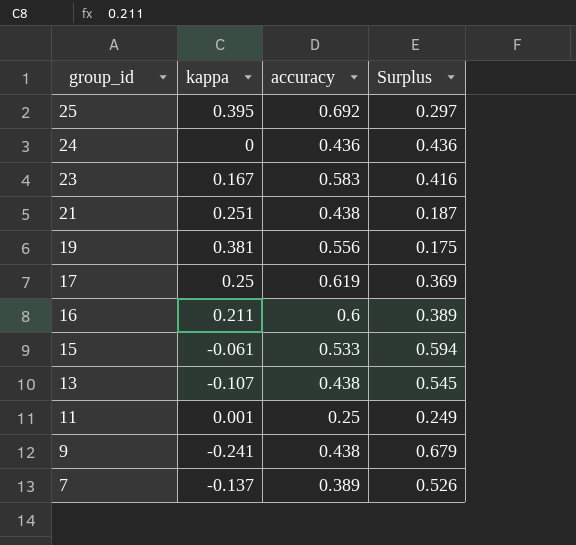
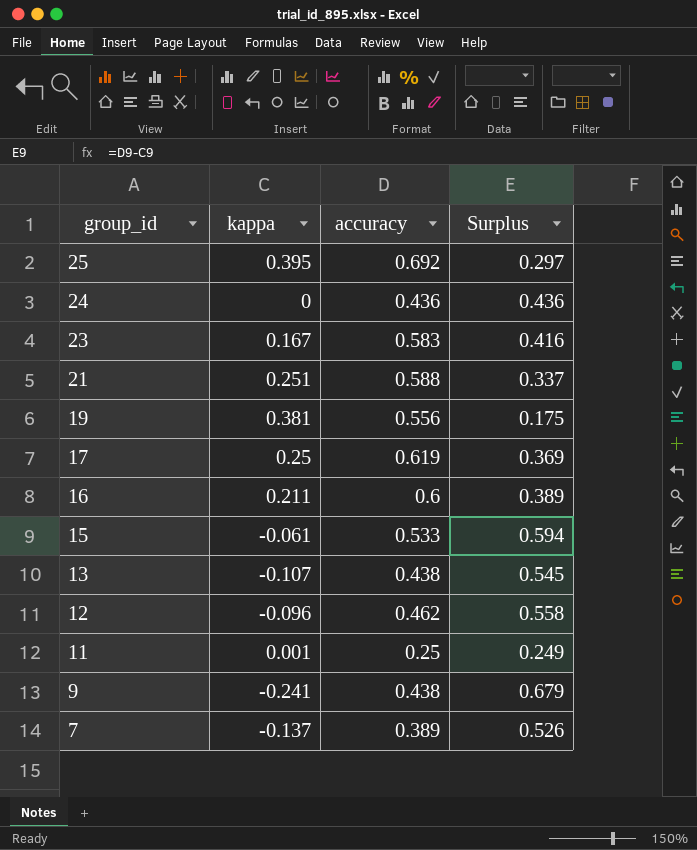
21 | accuracy: 0.438 -> 0.588
21 | Surplus: 0.187 -> 0.337
row 12: none -> -0.096 | 0.462 | 0.558

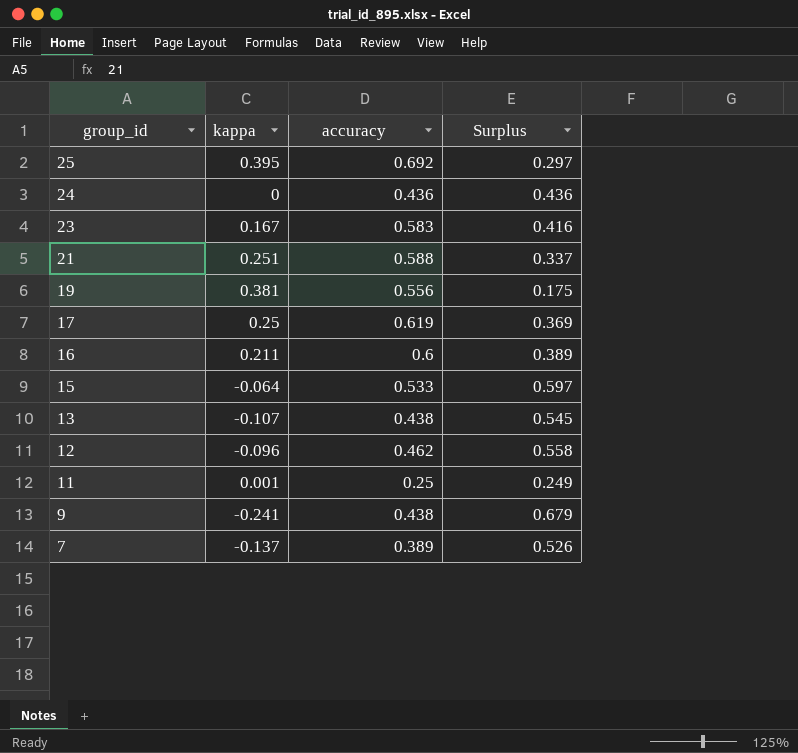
15 | kappa: -0.061 -> -0.064
15 | Surplus: 0.594 -> 0.597

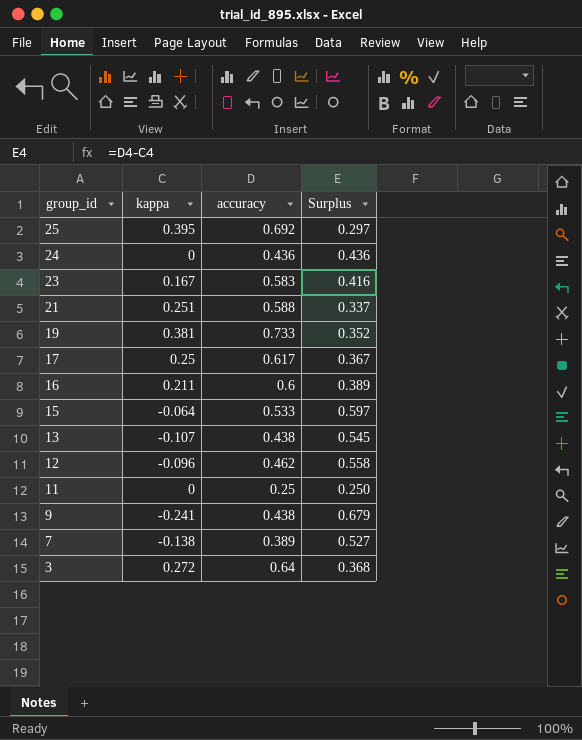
19 | accuracy: 0.556 -> 0.733
19 | Surplus: 0.175 -> 0.352
17 | accuracy: 0.619 -> 0.617
17 | Surplus: 0.369 -> 0.367
11 | kappa: 0.001 -> 0
11 | Surplus: 0.249 -> 0.250
7 | kappa: -0.137 -> -0.138
7 | Surplus: 0.526 -> 0.527
row 3: none -> 0.272 | 0.64 | 0.368

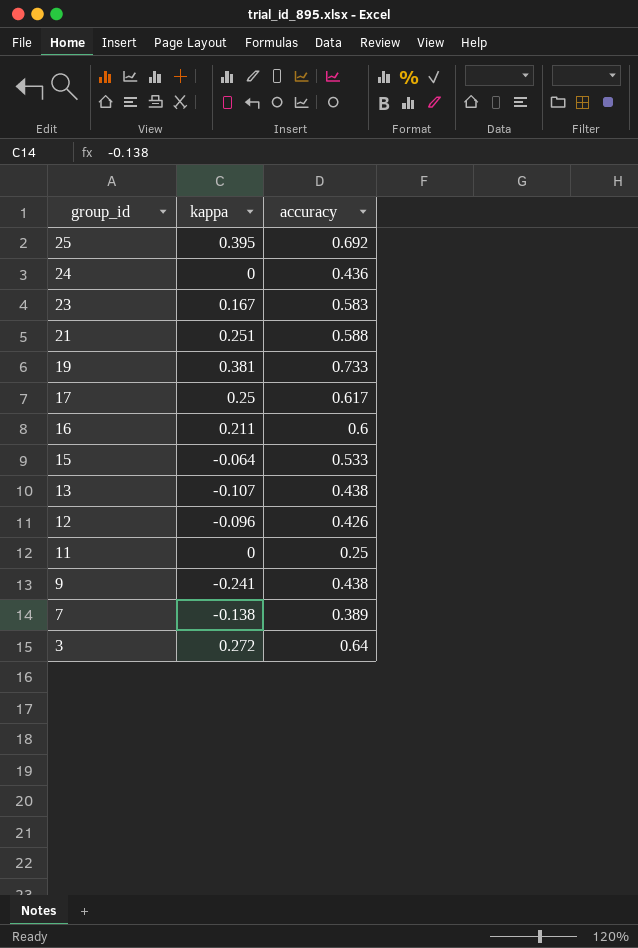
column Surplus | formula: [accuracy] - [kappa] -> none
12 | accuracy: 0.462 -> 0.426

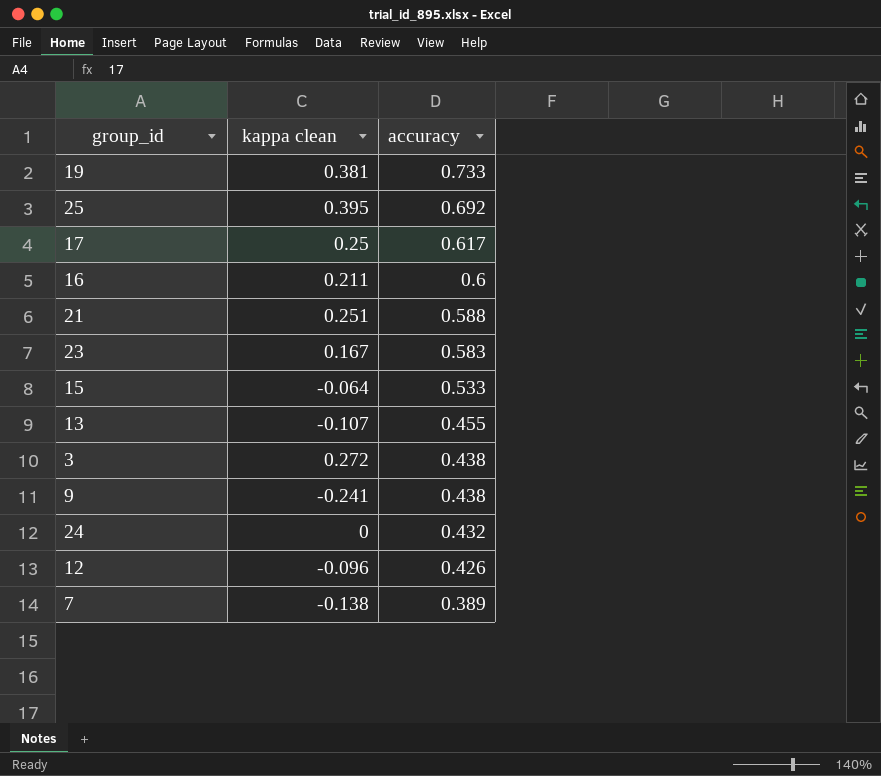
row order: group_id descending -> accuracy descending
column name: kappa -> kappa clean
row 11: 0 | 0.25 -> none
13 | accuracy: 0.438 -> 0.455
3 | accuracy: 0.64 -> 0.438
24 | accuracy: 0.436 -> 0.432

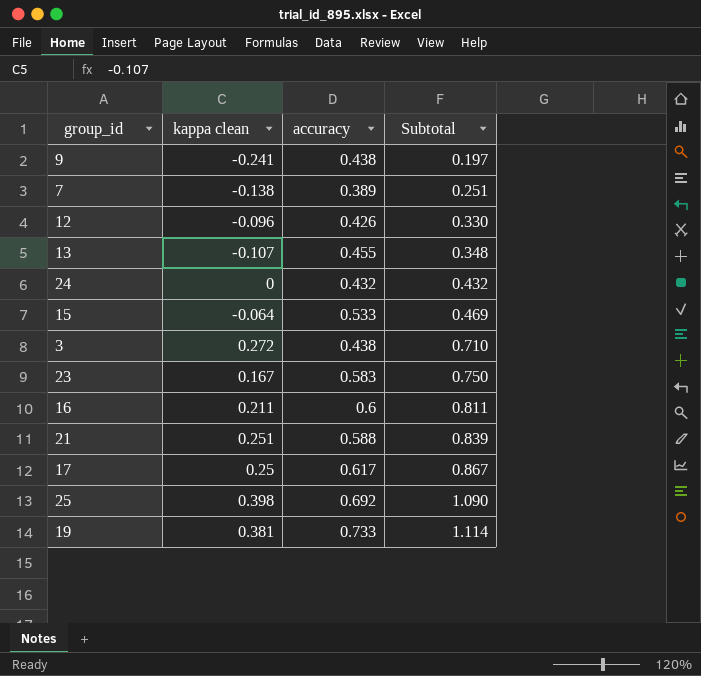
row order: accuracy descending -> Subtotal ascending
column Subtotal | formula: none -> [kappa clean] + [accuracy]
25 | kappa clean: 0.395 -> 0.398

